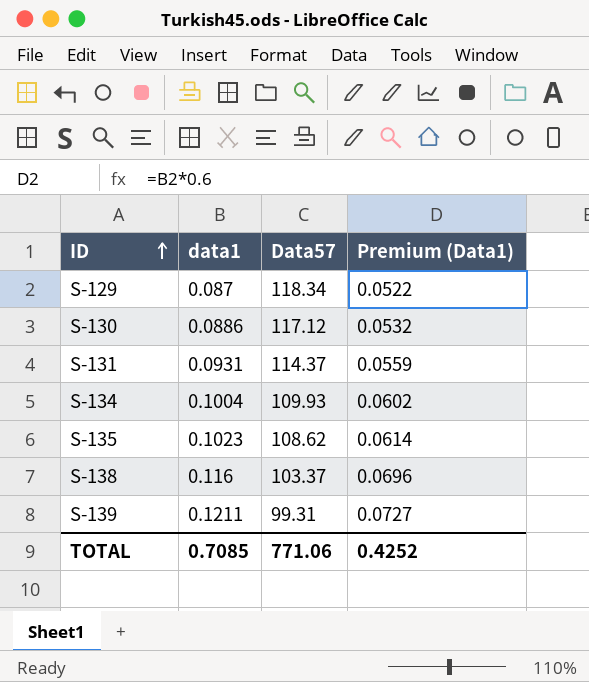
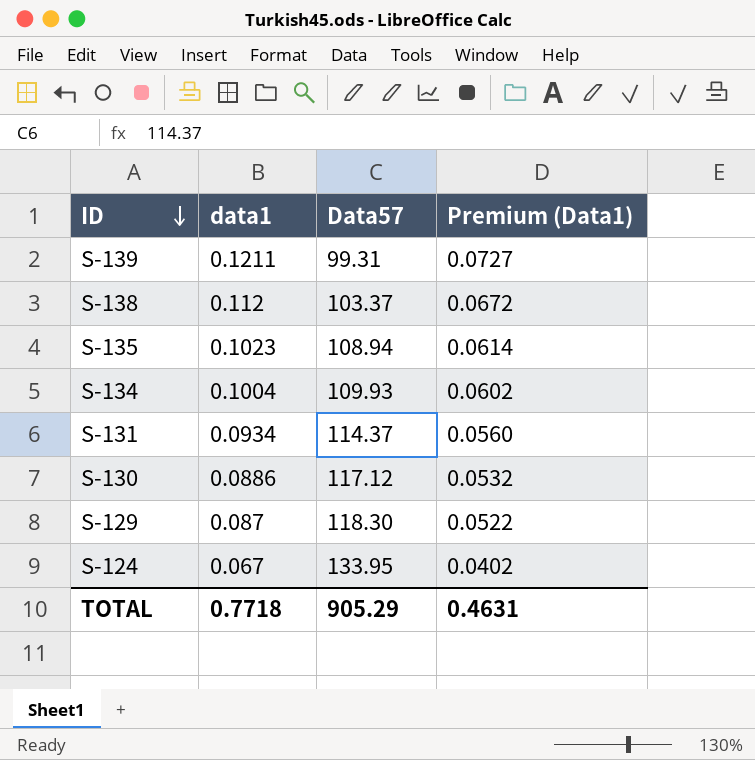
row order: ID ascending -> ID descending
S-138 | data1: 0.116 -> 0.112
S-138 | Premium (Data1): 0.0696 -> 0.0672
S-135 | Data57: 108.62 -> 108.94
S-131 | data1: 0.0931 -> 0.0934
S-131 | Premium (Data1): 0.0559 -> 0.0560
S-129 | Data57: 118.34 -> 118.30
row S-124: none -> 0.067 | 133.95 | 0.0402
TOTAL | data1: 0.7085 -> 0.7718
TOTAL | Data57: 771.06 -> 905.29
TOTAL | Premium (Data1): 0.4252 -> 0.4631

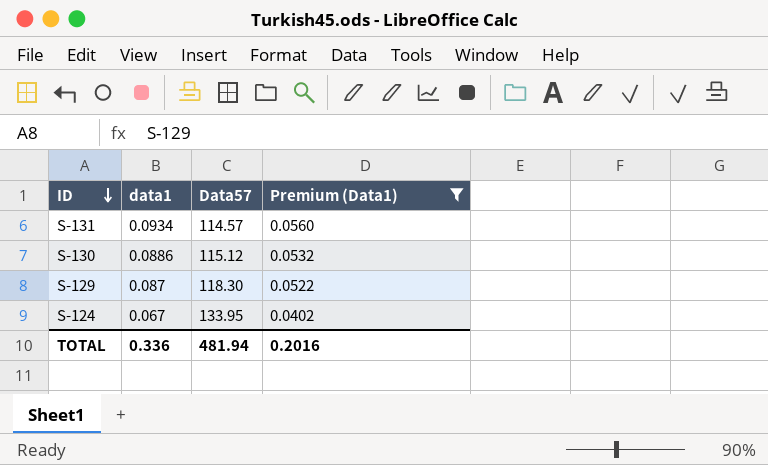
filter: none -> Premium (Data1) <= 0.0560
S-131 | Data57: 114.37 -> 114.57
S-130 | Data57: 117.12 -> 115.12
TOTAL | data1: 0.7718 -> 0.336
TOTAL | Data57: 905.29 -> 481.94
TOTAL | Premium (Data1): 0.4631 -> 0.2016

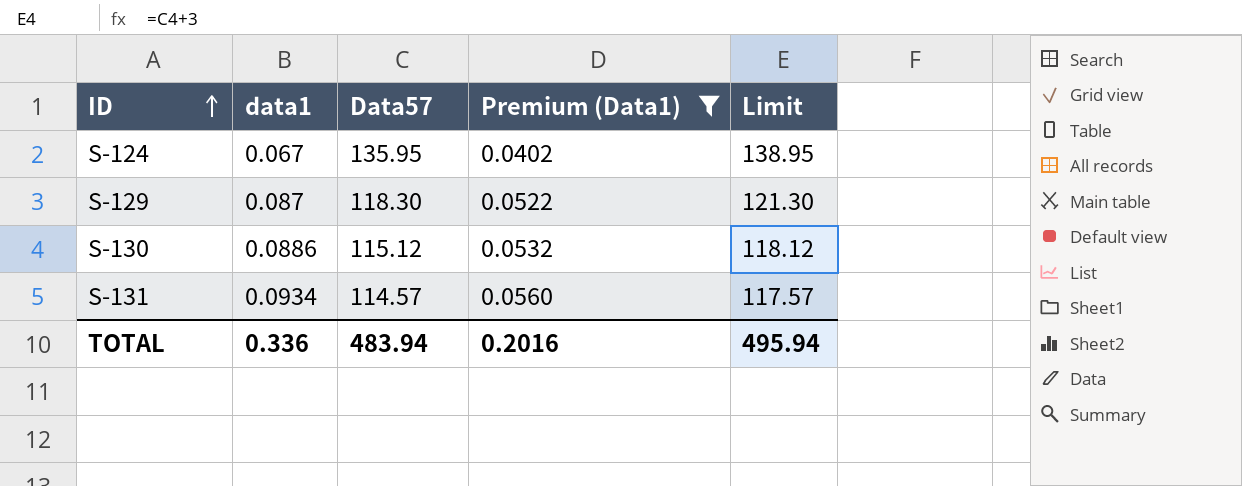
row order: ID descending -> ID ascending
column Limit | formula: none -> [Data57] + 3
S-124 | Data57: 133.95 -> 135.95
TOTAL | Data57: 481.94 -> 483.94

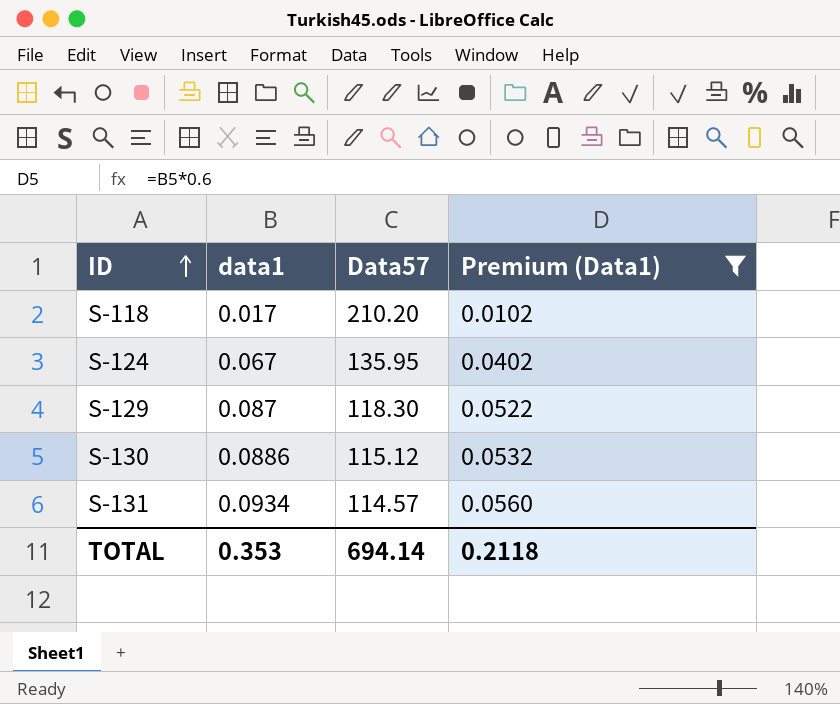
column Limit | formula: [Data57] + 3 -> none
row S-118: none -> 0.017 | 210.20 | 0.0102
TOTAL | data1: 0.336 -> 0.353
TOTAL | Data57: 483.94 -> 694.14
TOTAL | Premium (Data1): 0.2016 -> 0.2118

